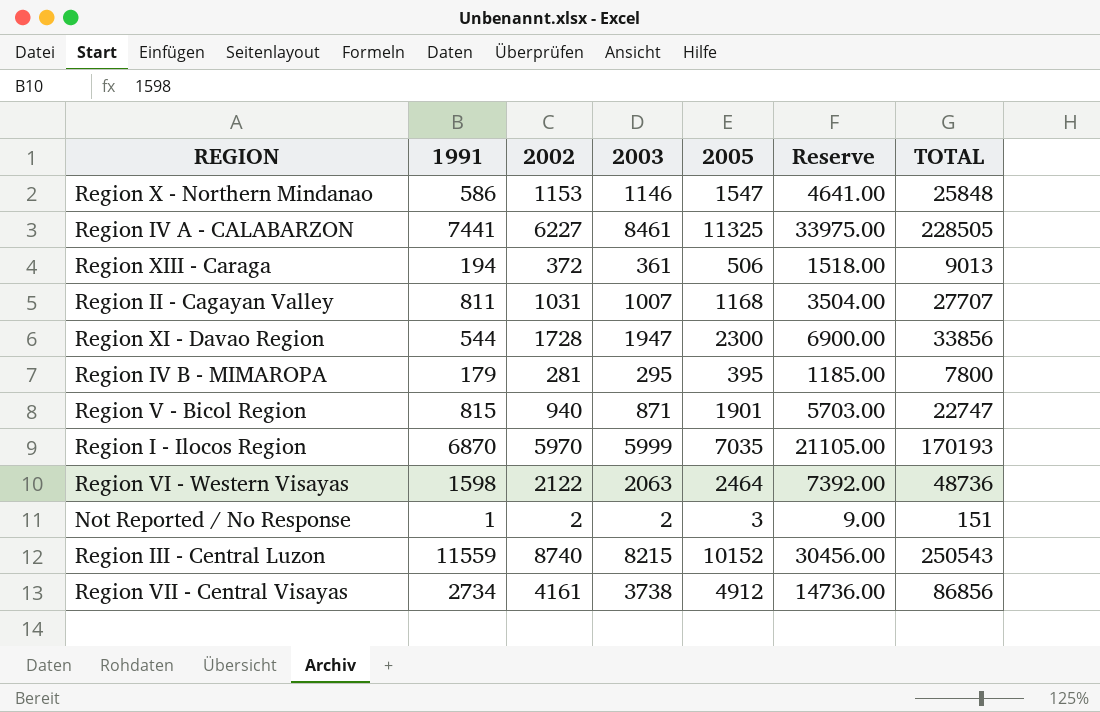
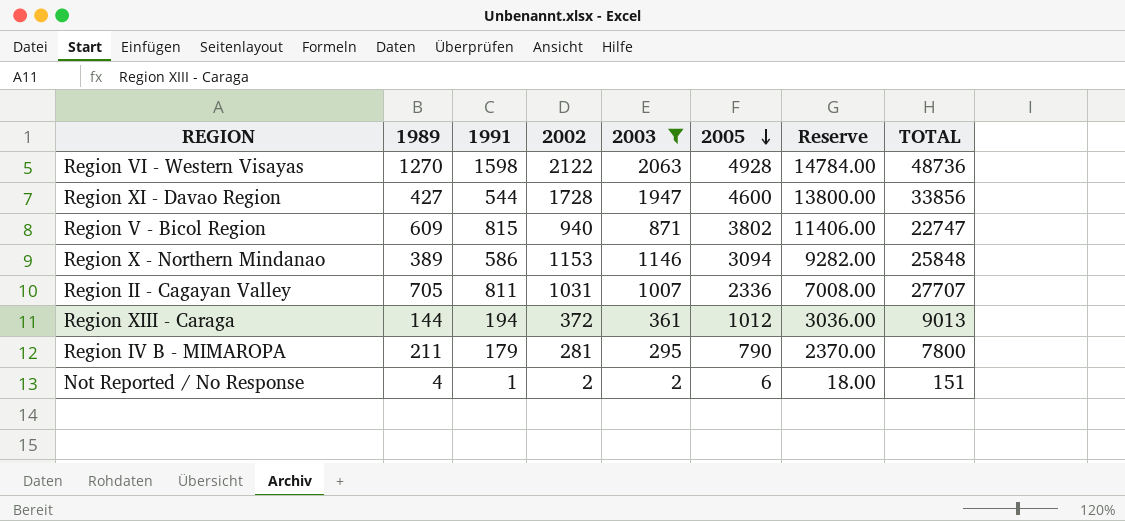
filter: none -> 2003 <= 2063
row order: none -> 2005 descending
column 1989 | position: none -> 2
Region VI - Western Visayas | 2005: 2464 -> 4928
Region VI - Western Visayas | Reserve: 7392.00 -> 14784.00
Region XI - Davao Region | 2005: 2300 -> 4600
Region XI - Davao Region | Reserve: 6900.00 -> 13800.00
Region V - Bicol Region | 2005: 1901 -> 3802
Region V - Bicol Region | Reserve: 5703.00 -> 11406.00
Region X - Northern Mindanao | 2005: 1547 -> 3094
Region X - Northern Mindanao | Reserve: 4641.00 -> 9282.00
Region II - Cagayan Valley | 2005: 1168 -> 2336
Region II - Cagayan Valley | Reserve: 3504.00 -> 7008.00
Region XIII - Caraga | 2005: 506 -> 1012
Region XIII - Caraga | Reserve: 1518.00 -> 3036.00
Region IV B - MIMAROPA | 2005: 395 -> 790
Region IV B - MIMAROPA | Reserve: 1185.00 -> 2370.00
Not Reported / No Response | 2005: 3 -> 6
Not Reported / No Response | Reserve: 9.00 -> 18.00

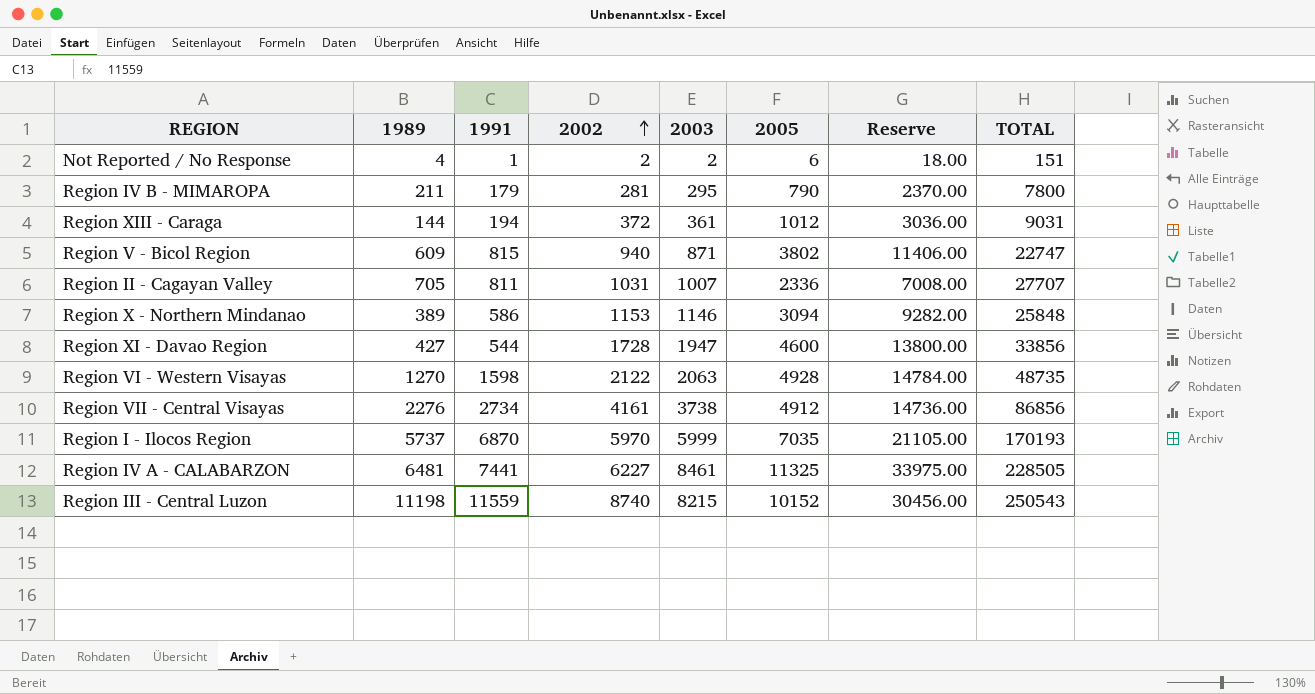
filter: 2003 <= 2063 -> none
row order: 2005 descending -> 2002 ascending
Region XIII - Caraga | TOTAL: 9013 -> 9031
Region VI - Western Visayas | TOTAL: 48736 -> 48735

